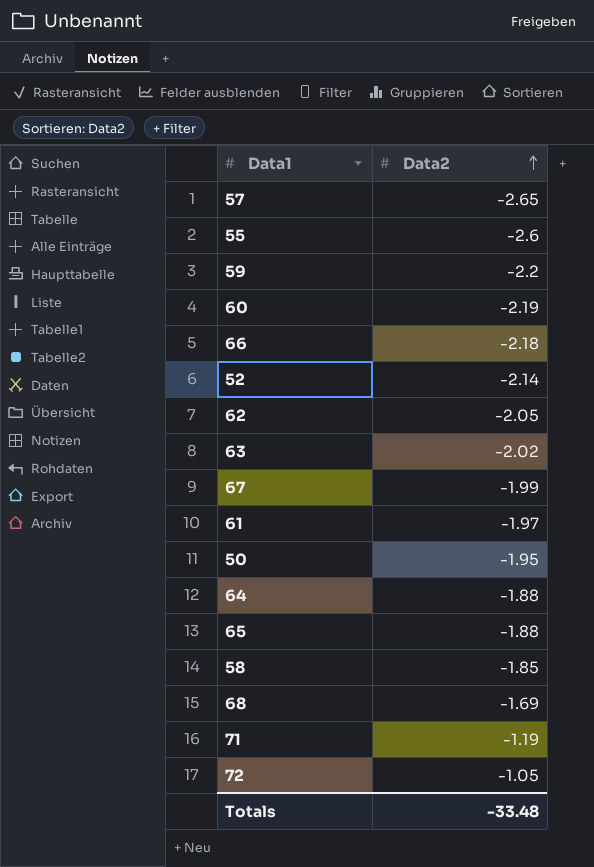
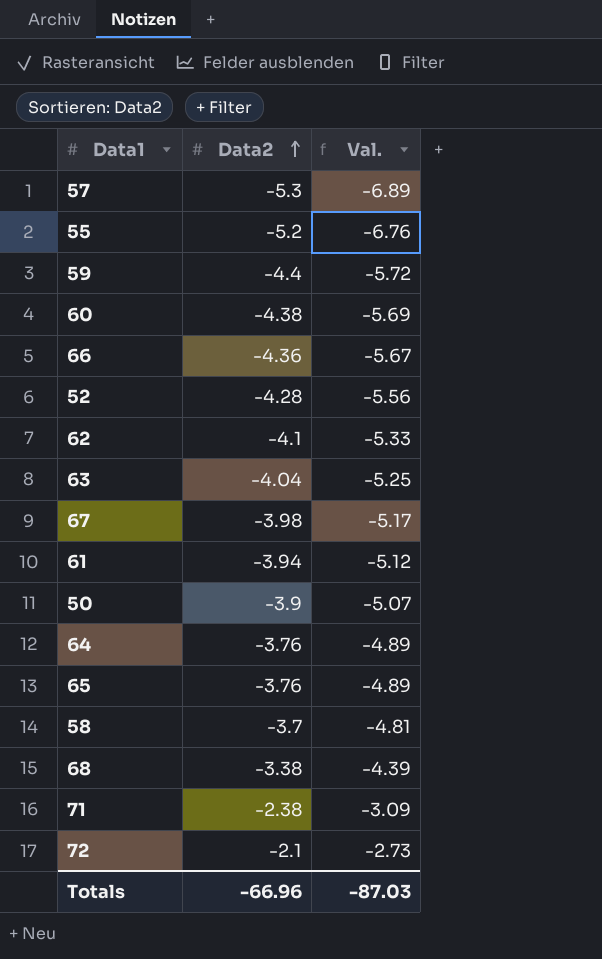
column Val. | formula: none -> [Data2] * 1.3
57 | Data2: -2.65 -> -5.3
55 | Data2: -2.6 -> -5.2
59 | Data2: -2.2 -> -4.4
60 | Data2: -2.19 -> -4.38
66 | Data2: -2.18 -> -4.36
52 | Data2: -2.14 -> -4.28
62 | Data2: -2.05 -> -4.1
63 | Data2: -2.02 -> -4.04
67 | Data2: -1.99 -> -3.98
61 | Data2: -1.97 -> -3.94
50 | Data2: -1.95 -> -3.9
64 | Data2: -1.88 -> -3.76
65 | Data2: -1.88 -> -3.76
58 | Data2: -1.85 -> -3.7
68 | Data2: -1.69 -> -3.38
71 | Data2: -1.19 -> -2.38
72 | Data2: -1.05 -> -2.1
Totals | Data2: -33.48 -> -66.96

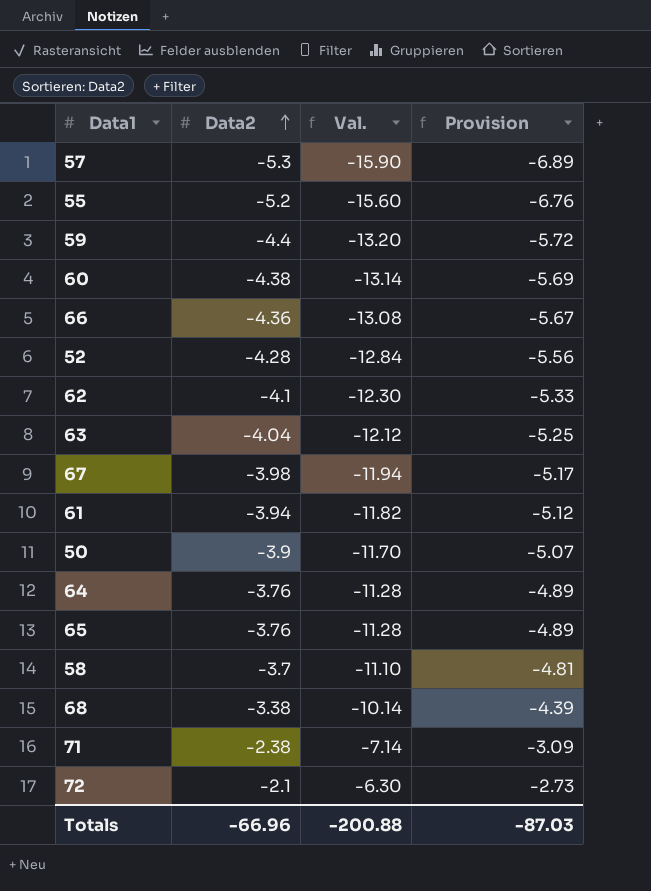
column Val. | formula: [Data2] * 1.3 -> [Data2] * 3
column Provision | formula: none -> [Data2] * 1.3
Totals | Val.: -87.03 -> -200.88

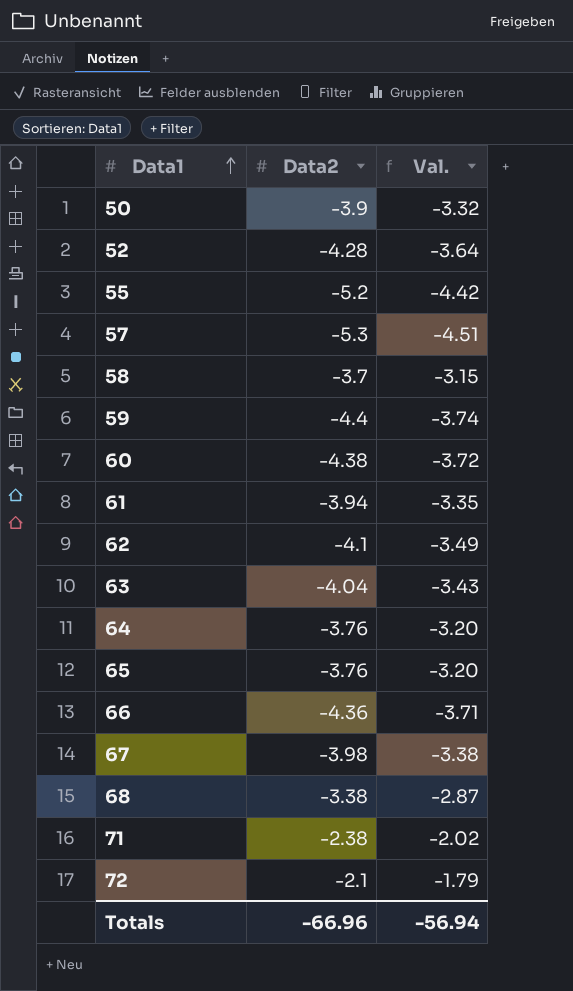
row order: Data2 ascending -> Data1 ascending
column Provision | formula: [Data2] * 1.3 -> none
column Val. | formula: [Data2] * 3 -> [Data2] * 0.85
Totals | Val.: -200.88 -> -56.94

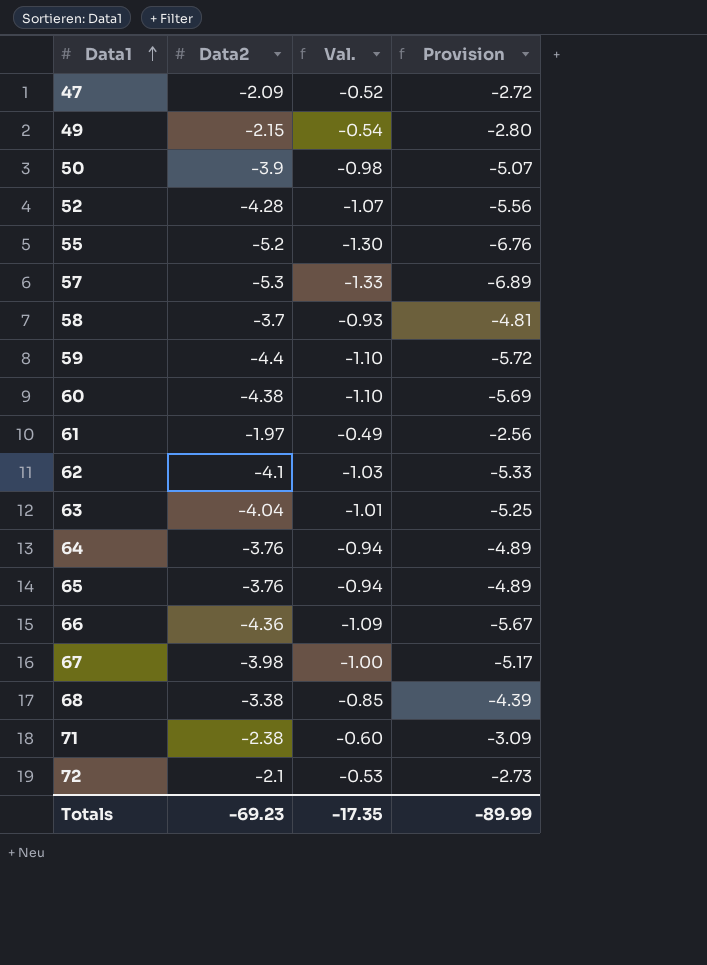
column Val. | formula: [Data2] * 0.85 -> [Data2] * 0.25
column Provision | formula: none -> [Data2] * 1.3
row 47: none -> -2.09 | -0.52 | -2.72
row 49: none -> -2.15 | -0.54 | -2.80
61 | Data2: -3.94 -> -1.97
Totals | Data2: -66.96 -> -69.23
Totals | Val.: -56.94 -> -17.35

